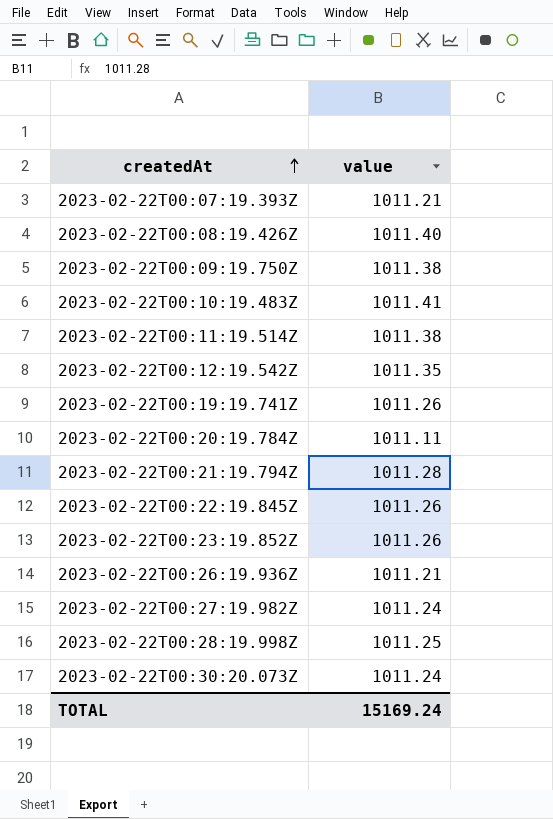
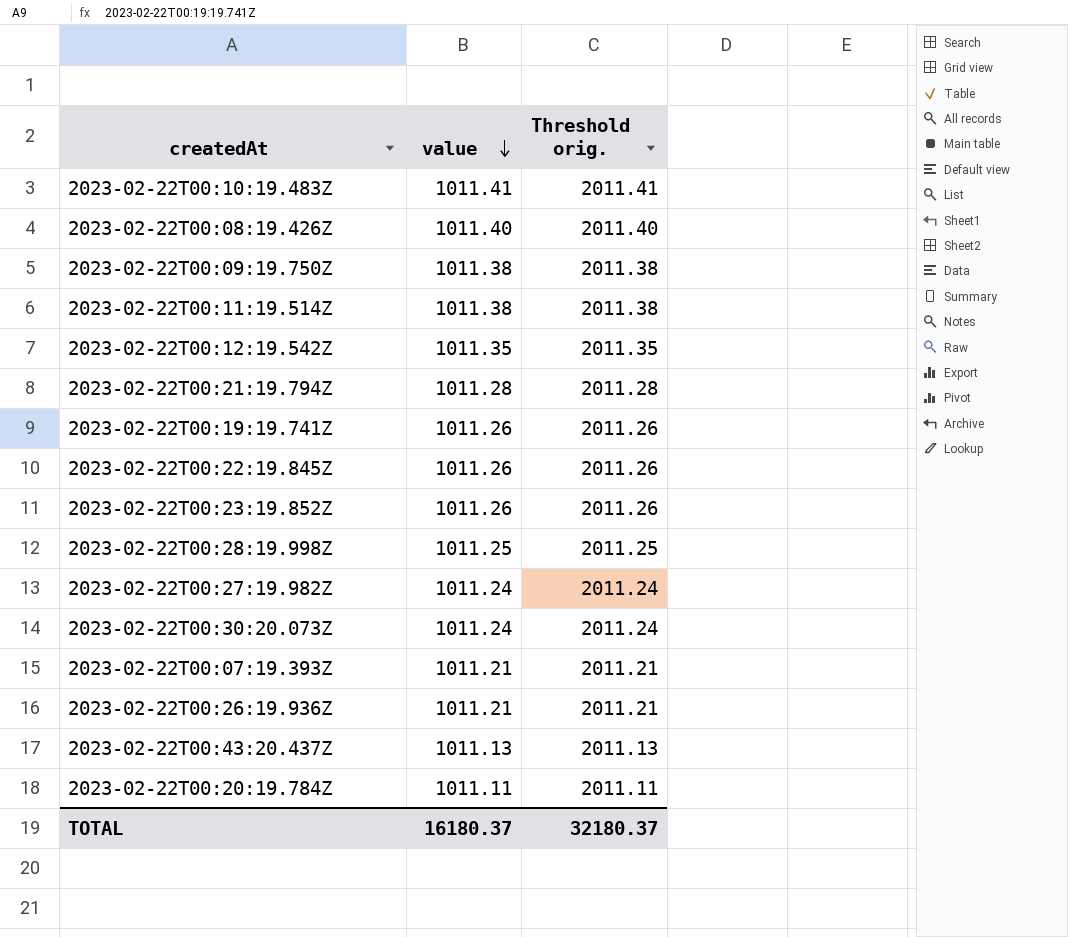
row order: createdAt ascending -> value descending
column Threshold orig. | formula: none -> [value] + 1000
row 2023-02-22T00:43:20.437Z: none -> 1011.13 | 2011.13
TOTAL | value: 15169.24 -> 16180.37

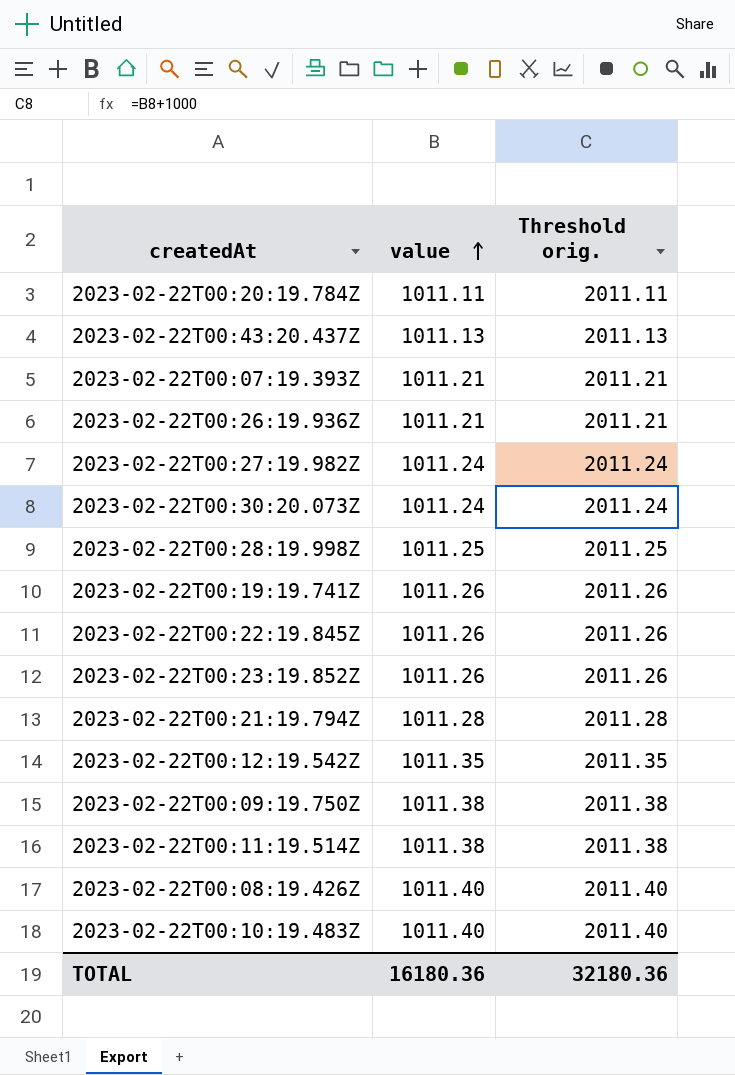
row order: value descending -> value ascending
2023-02-22T00:10:19.483Z | value: 1011.41 -> 1011.40
2023-02-22T00:10:19.483Z | Threshold orig.: 2011.41 -> 2011.40
TOTAL | value: 16180.37 -> 16180.36
TOTAL | Threshold orig.: 32180.37 -> 32180.36

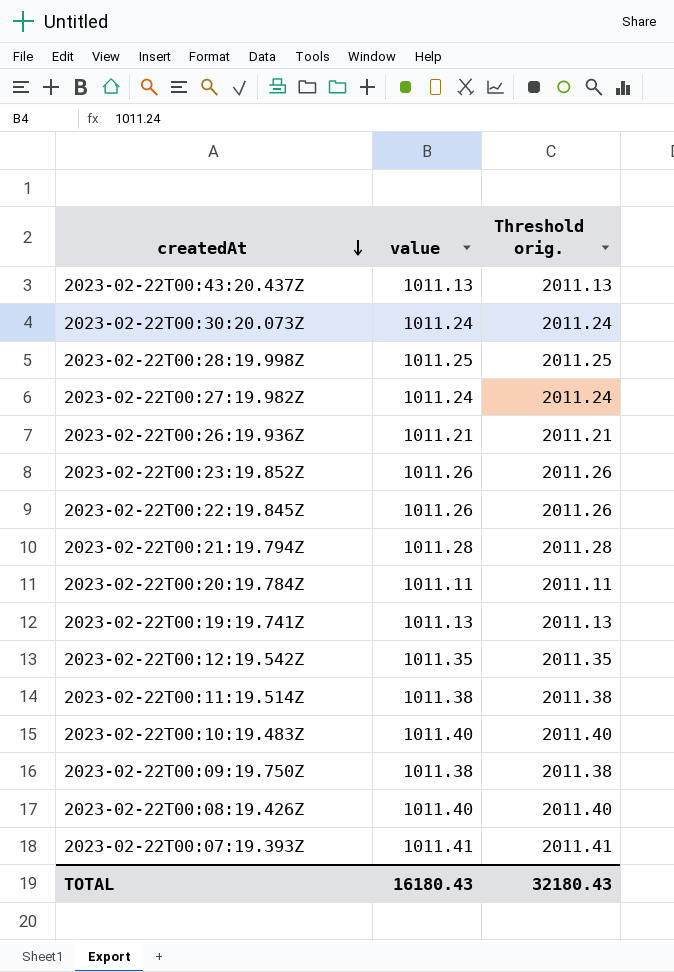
row order: value ascending -> createdAt descending
2023-02-22T00:19:19.741Z | value: 1011.26 -> 1011.13
2023-02-22T00:19:19.741Z | Threshold orig.: 2011.26 -> 2011.13
2023-02-22T00:07:19.393Z | value: 1011.21 -> 1011.41
2023-02-22T00:07:19.393Z | Threshold orig.: 2011.21 -> 2011.41
TOTAL | value: 16180.36 -> 16180.43
TOTAL | Threshold orig.: 32180.36 -> 32180.43

